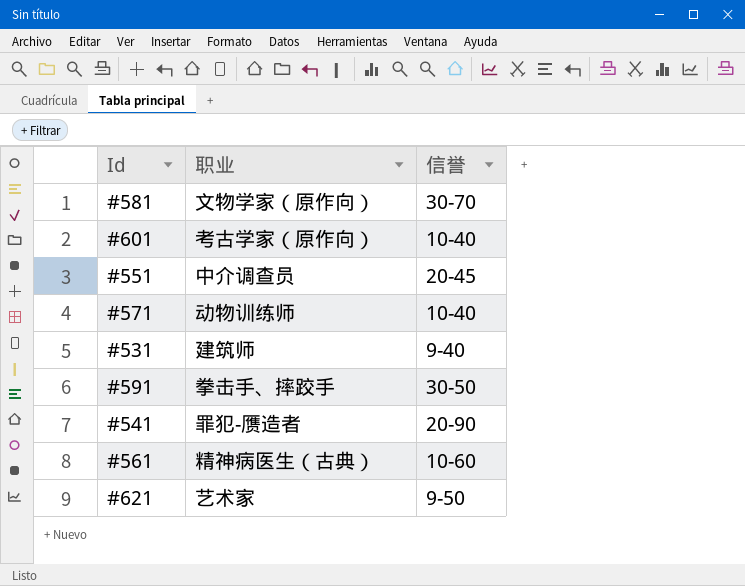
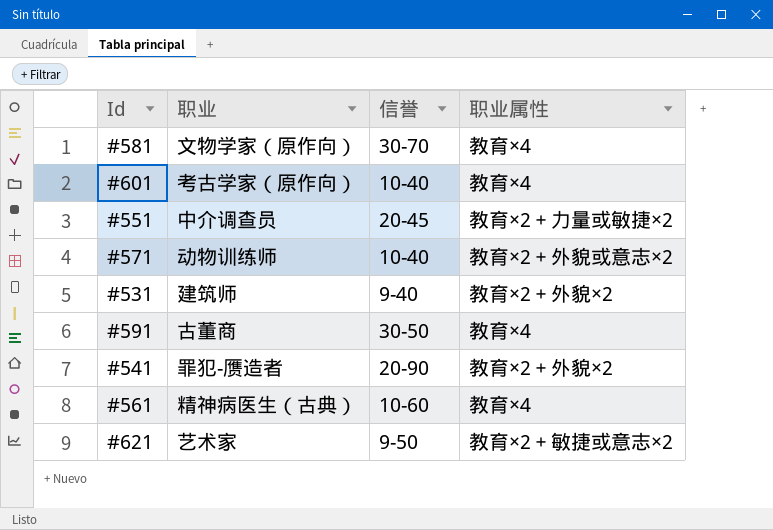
column 职业属性 | position: none -> 4
#591 | 职业: 拳击手、摔跤手 -> 古董商

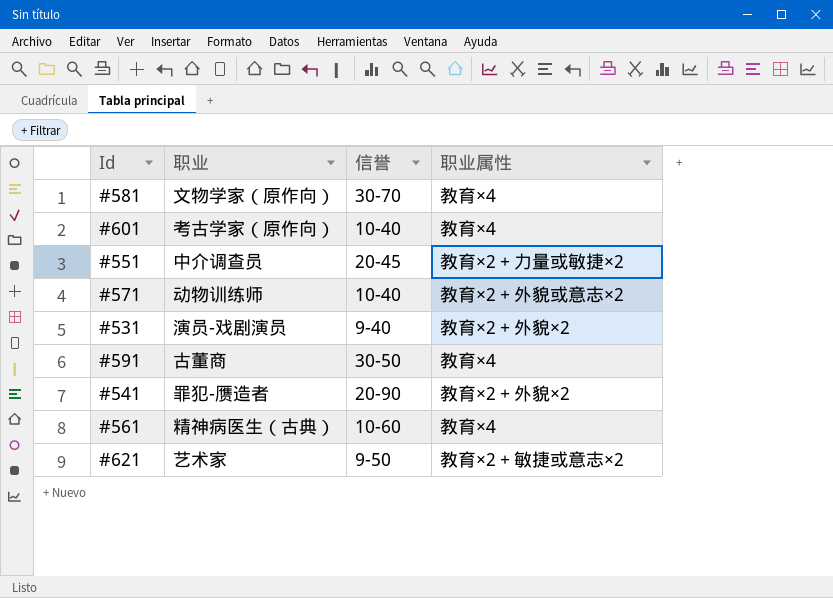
#531 | 职业: 建筑师 -> 演员-戏剧演员

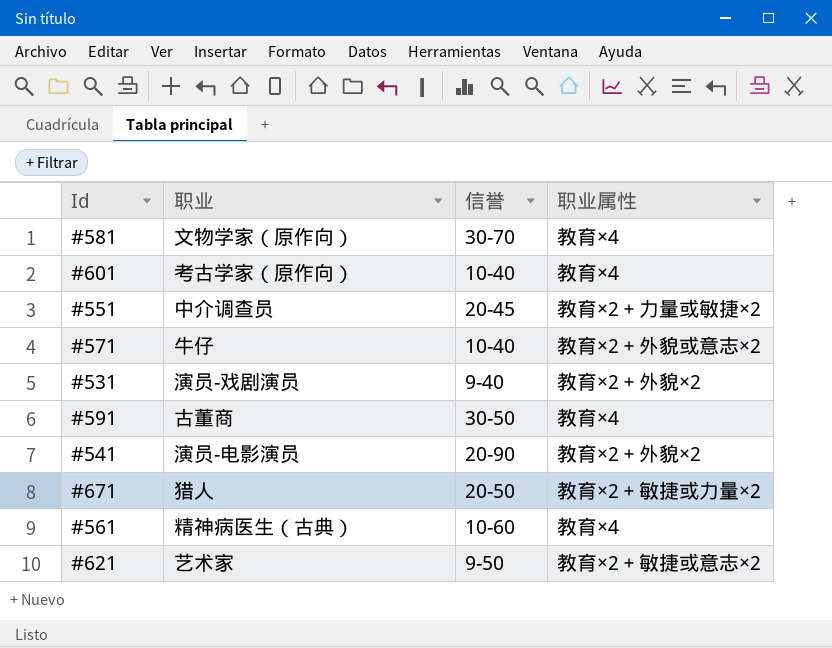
#571 | 职业: 动物训练师 -> 牛仔
#541 | 职业: 罪犯-赝造者 -> 演员-电影演员
row #671: none -> 猎人 | 20-50 | 教育×2＋敏捷或力量×2

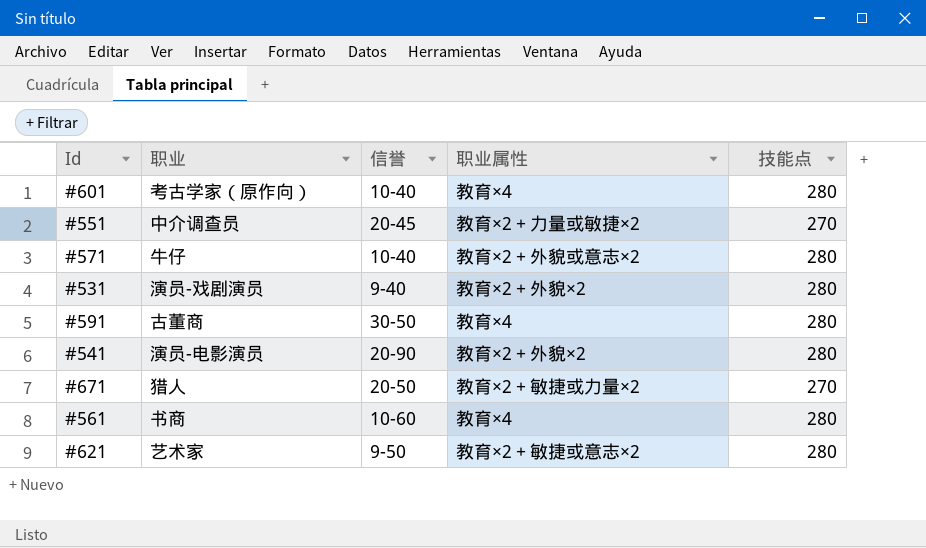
column 技能点 | position: none -> 5
row #581: 文物学家（原作向） | 30-70 | 教育×4 -> none
#561 | 职业: 精神病医生（古典） -> 书商

